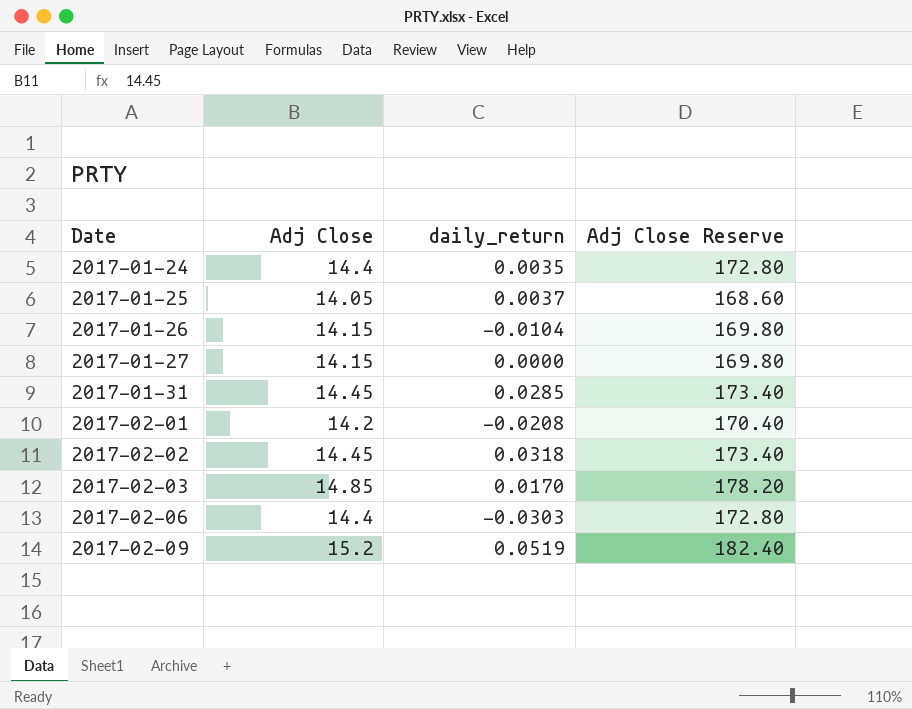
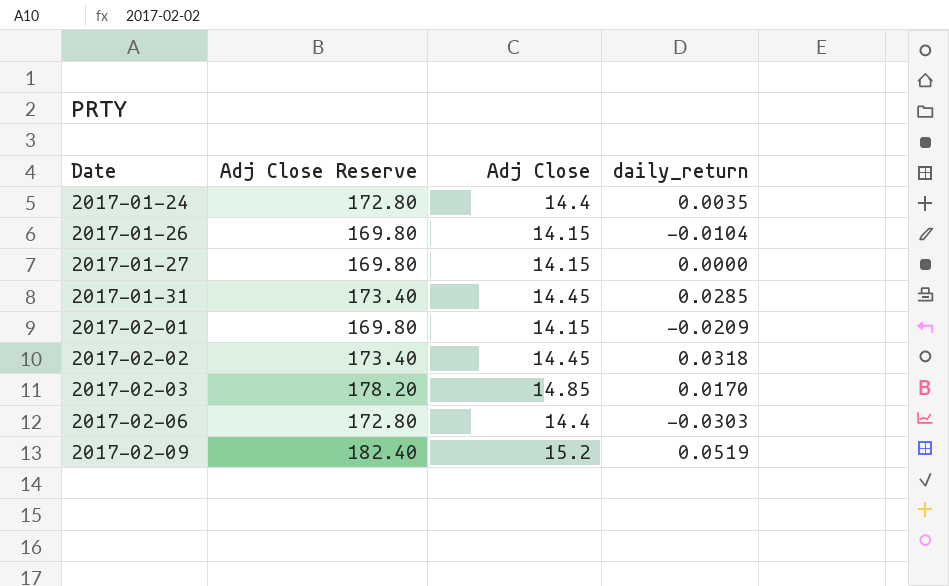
column Adj Close Reserve | position: 4 -> 2
row 2017-01-25: 14.05 | 0.0037 | 168.60 -> none
2017-02-01 | Adj Close Reserve: 170.40 -> 169.80
2017-02-01 | Adj Close: 14.2 -> 14.15
2017-02-01 | daily_return: -0.0208 -> -0.0209

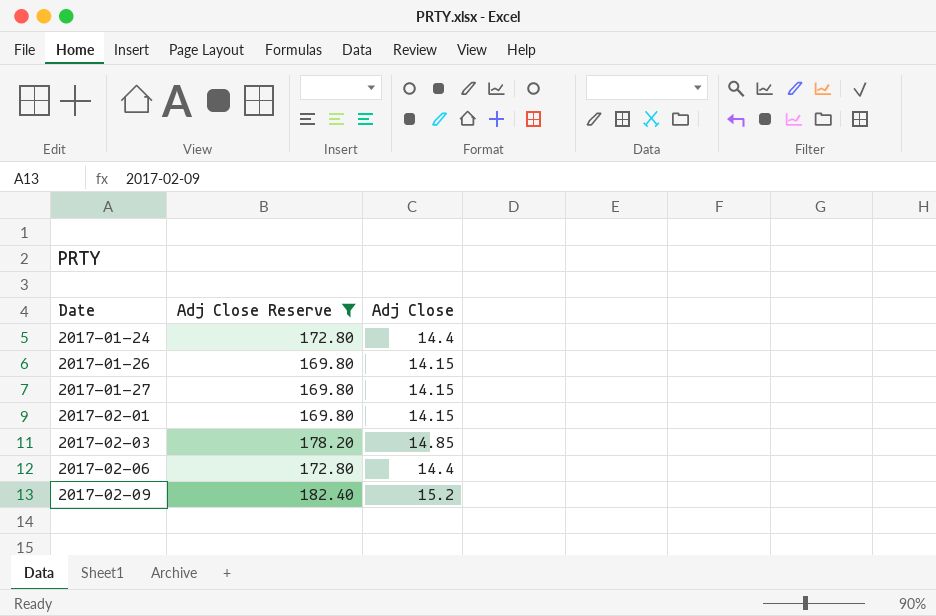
filter: none -> Adj Close Reserve != 173.40
column daily_return | position: 4 -> none

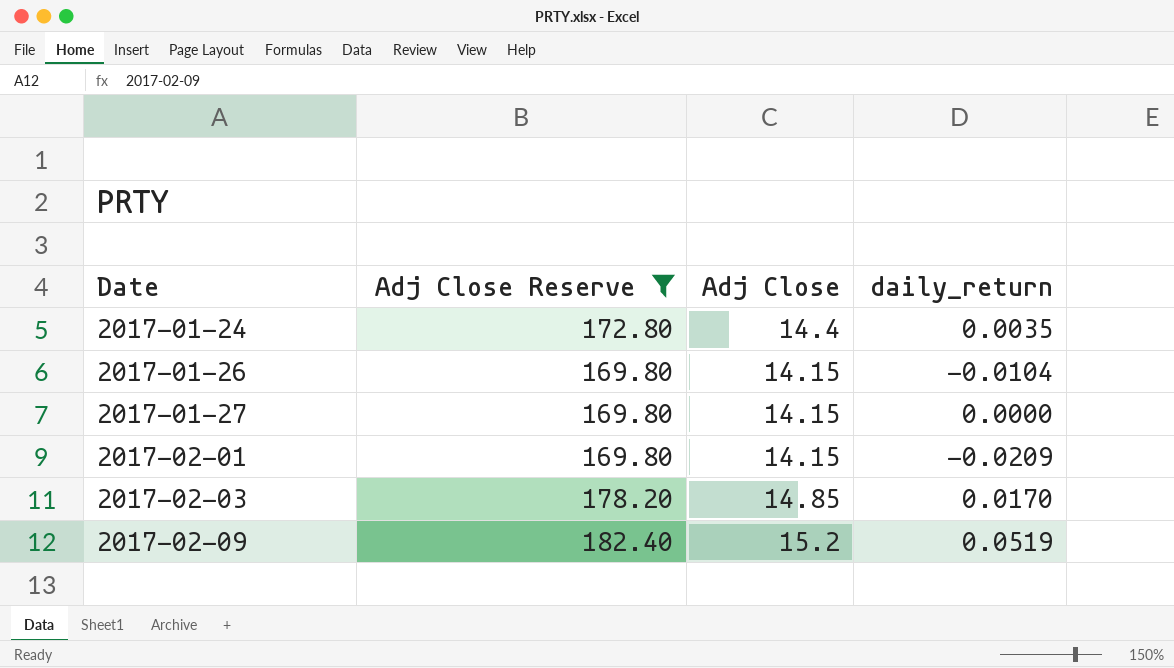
column daily_return | position: none -> 4
row 2017-02-06: 172.80 | 14.4 -> none

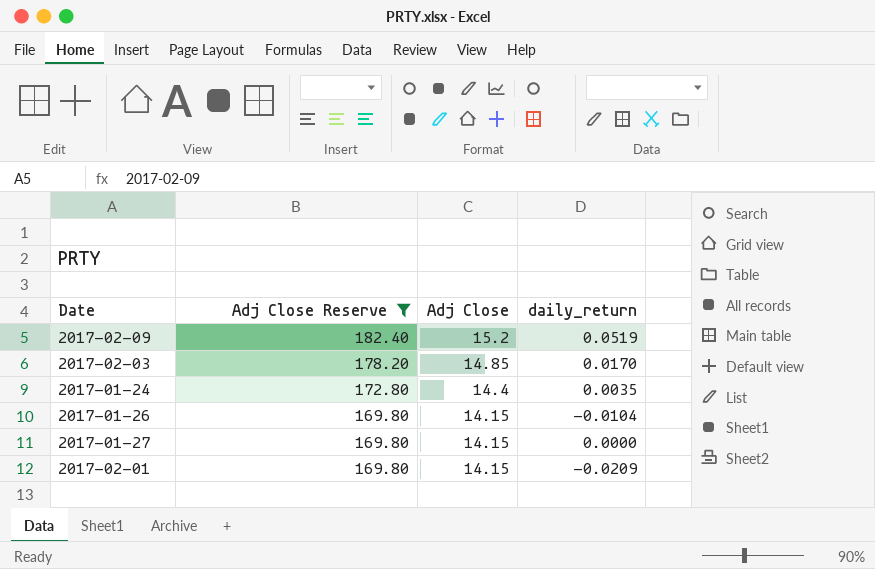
row order: Date ascending -> Adj Close Reserve descending

